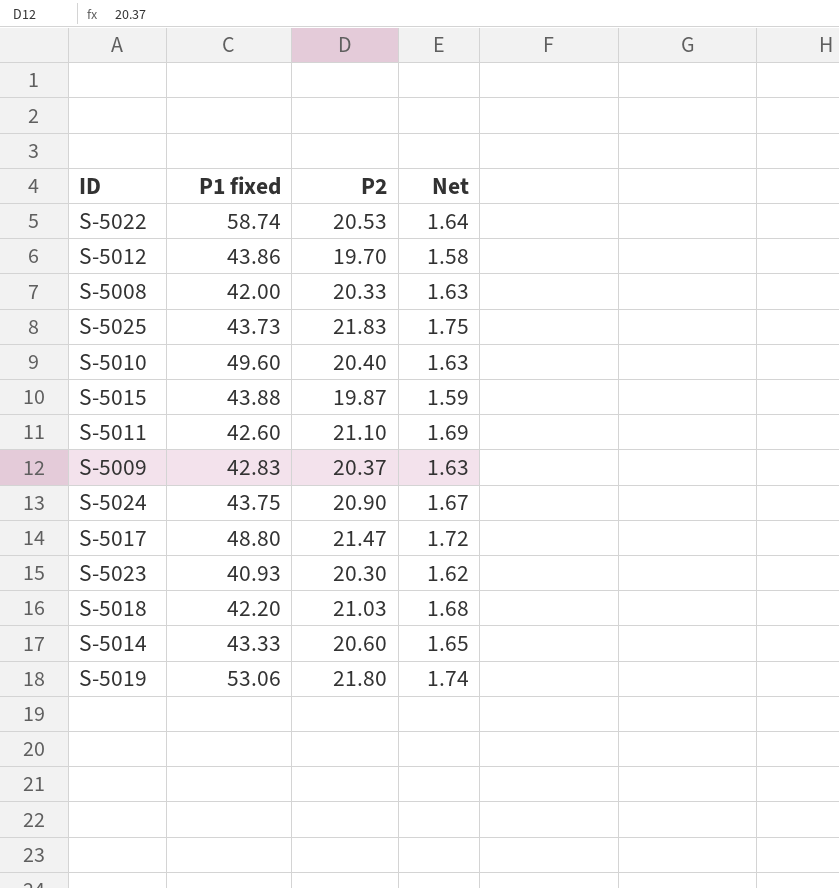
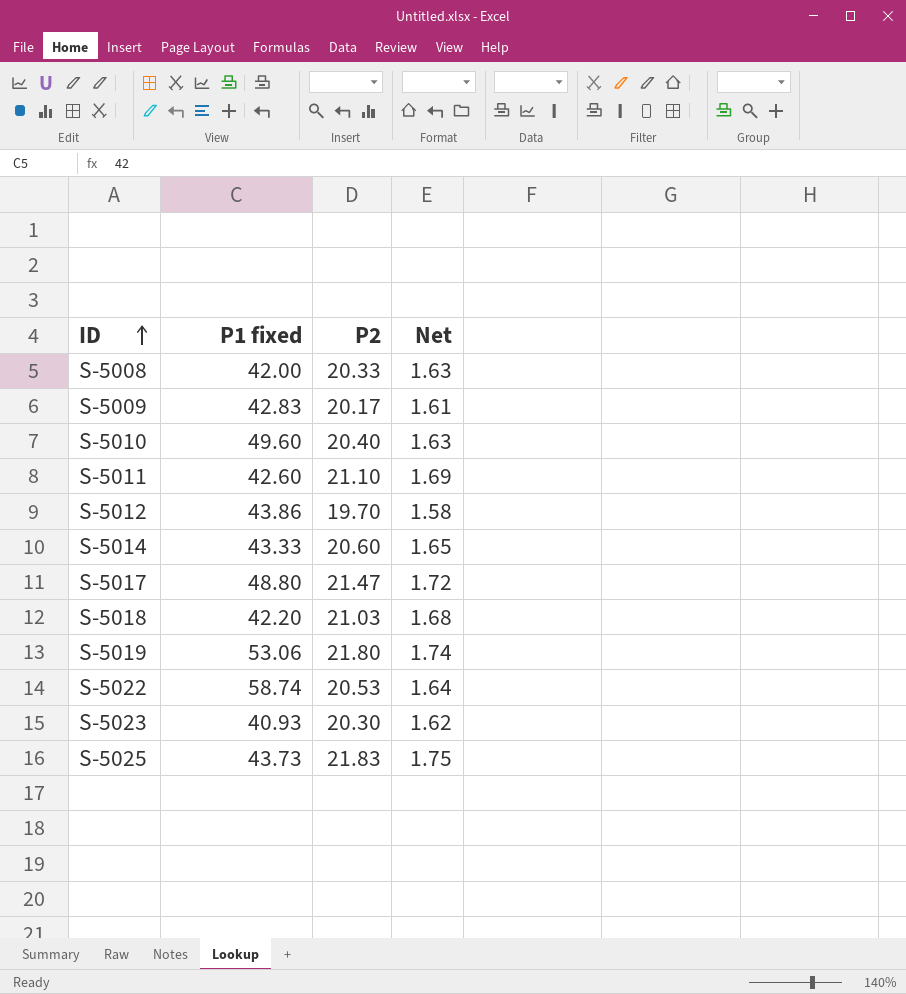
row order: none -> ID ascending
row S-5015: 43.88 | 19.87 | 1.59 -> none
row S-5024: 43.75 | 20.90 | 1.67 -> none
S-5009 | P2: 20.37 -> 20.17
S-5009 | Net: 1.63 -> 1.61

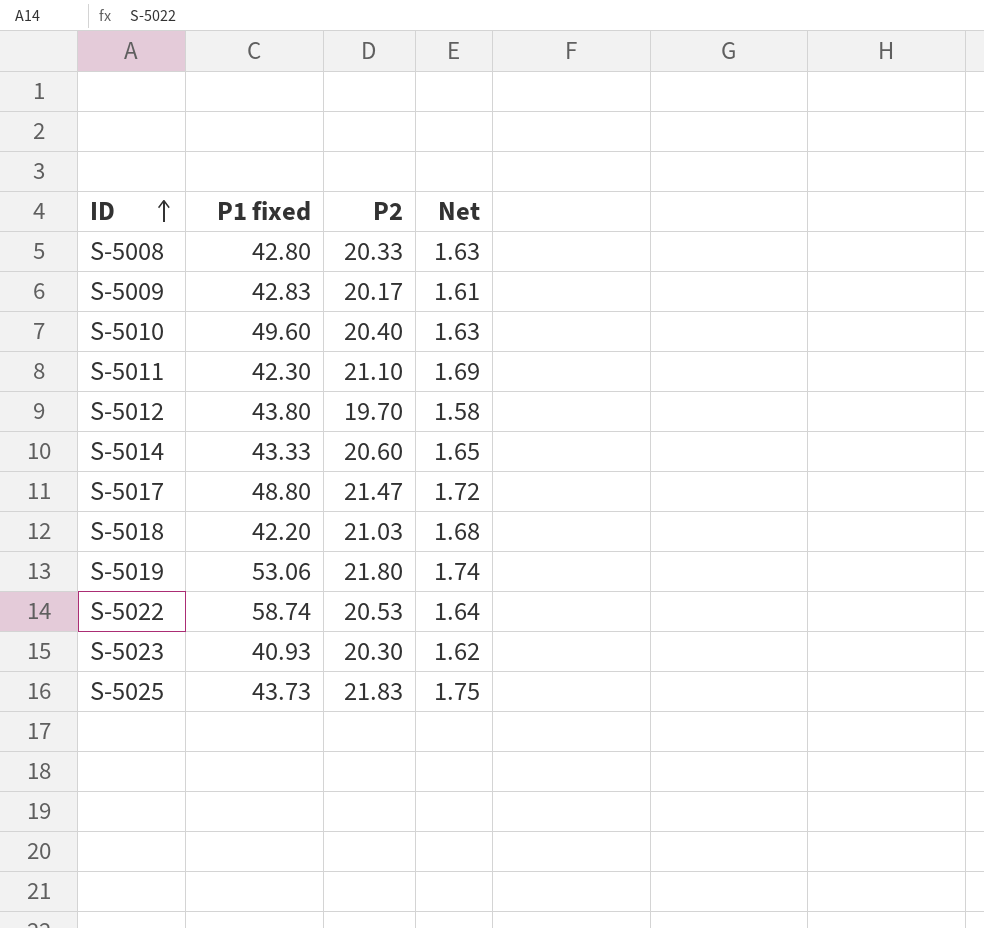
S-5008 | P1 fixed: 42.00 -> 42.80
S-5011 | P1 fixed: 42.60 -> 42.30
S-5012 | P1 fixed: 43.86 -> 43.80

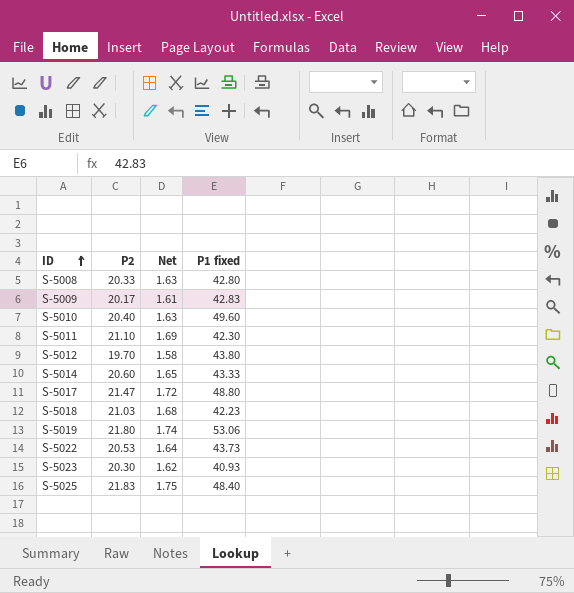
column P1 fixed | position: 2 -> 4
S-5018 | P1 fixed: 42.20 -> 42.23
S-5022 | P1 fixed: 58.74 -> 43.73
S-5025 | P1 fixed: 43.73 -> 48.40

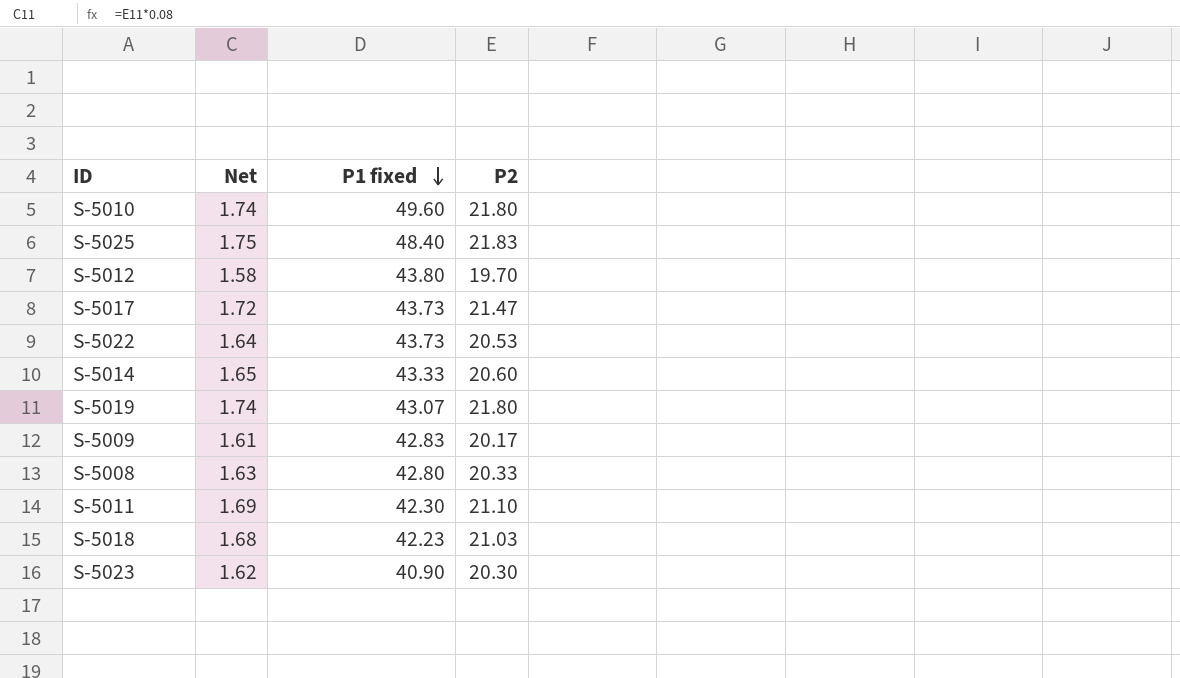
row order: ID ascending -> P1 fixed descending
column P2 | position: 2 -> 4
S-5010 | Net: 1.63 -> 1.74
S-5010 | P2: 20.40 -> 21.80
S-5017 | P1 fixed: 48.80 -> 43.73
S-5019 | P1 fixed: 53.06 -> 43.07
S-5023 | P1 fixed: 40.93 -> 40.90

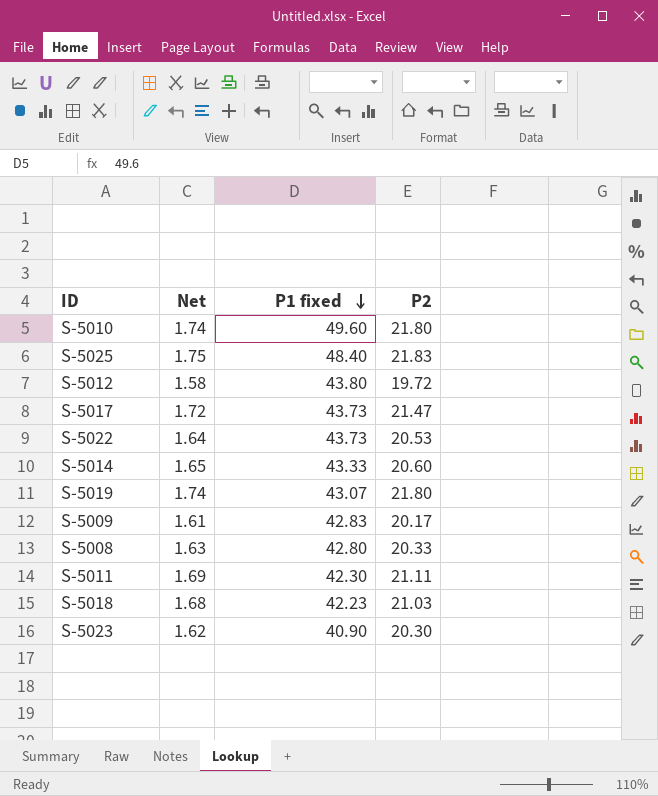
S-5012 | P2: 19.70 -> 19.72
S-5011 | P2: 21.10 -> 21.11

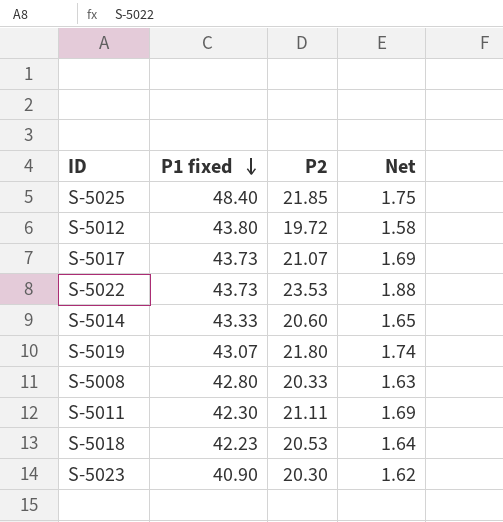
column Net | position: 2 -> 4
row S-5010: 1.74 | 49.60 | 21.80 -> none
row S-5009: 1.61 | 42.83 | 20.17 -> none
S-5025 | P2: 21.83 -> 21.85
S-5017 | P2: 21.47 -> 21.07
S-5017 | Net: 1.72 -> 1.69
S-5022 | P2: 20.53 -> 23.53
S-5022 | Net: 1.64 -> 1.88
S-5018 | P2: 21.03 -> 20.53
S-5018 | Net: 1.68 -> 1.64

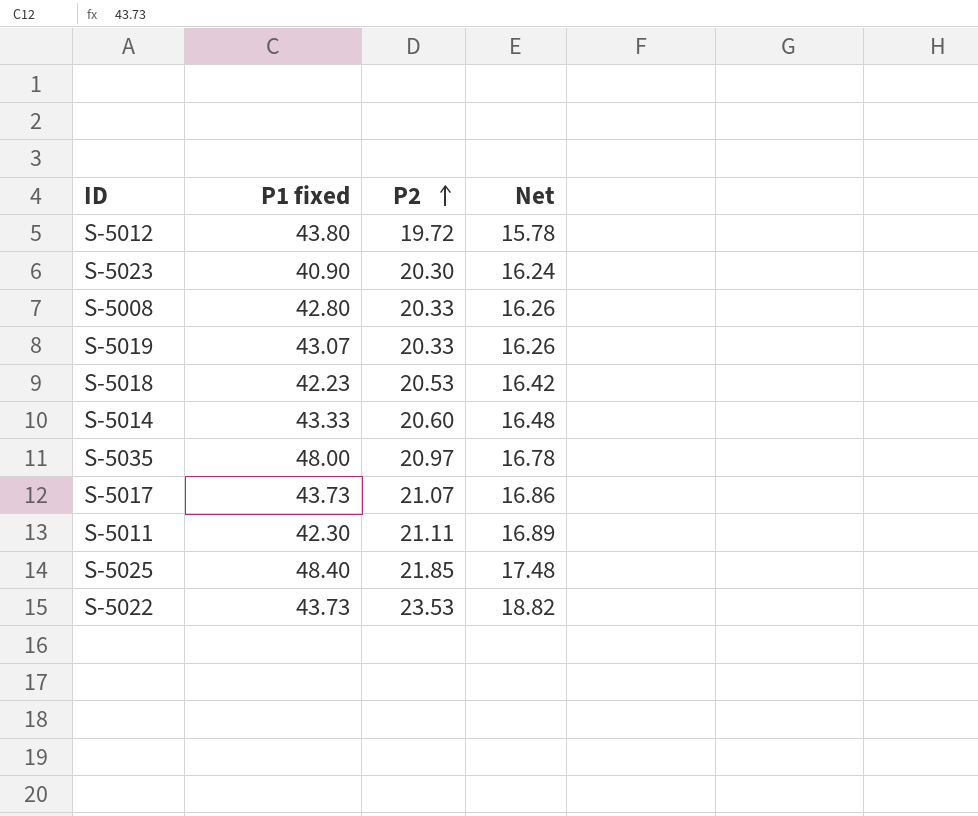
row order: P1 fixed descending -> P2 ascending
column Net | formula: [P2] * 0.08 -> [P2] * 0.8
S-5019 | P2: 21.80 -> 20.33
row S-5035: none -> 48.00 | 20.97 | 16.78

